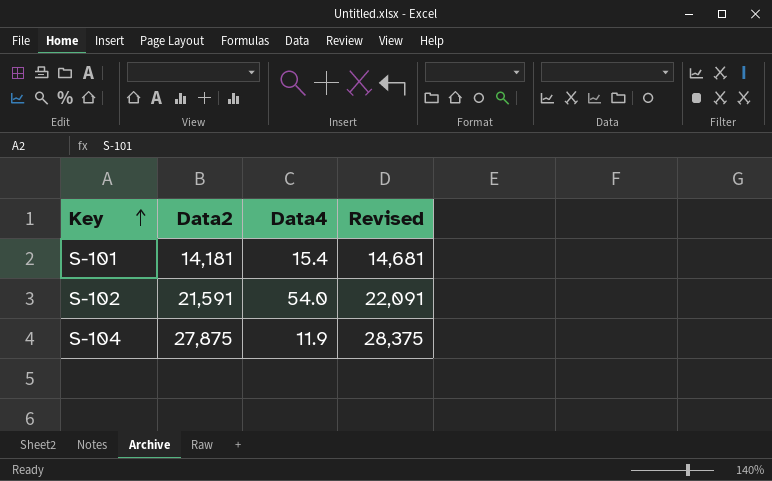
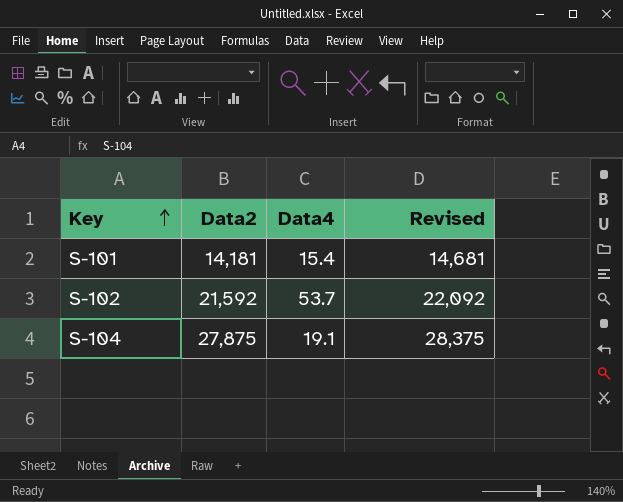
S-102 | Data2: 21,591 -> 21,592
S-102 | Data4: 54.0 -> 53.7
S-102 | Revised: 22,091 -> 22,092
S-104 | Data4: 11.9 -> 19.1

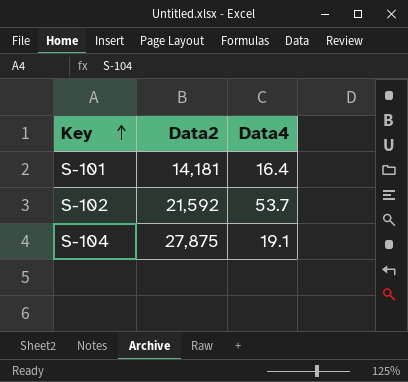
column Revised | formula: [Data2] + 500 -> none
S-101 | Data4: 15.4 -> 16.4

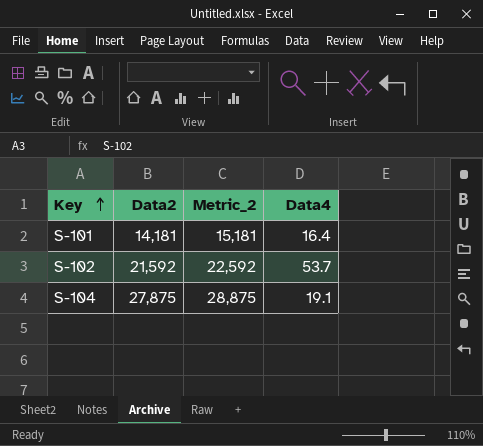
column Metric_2 | formula: none -> [Data2] + 1000

